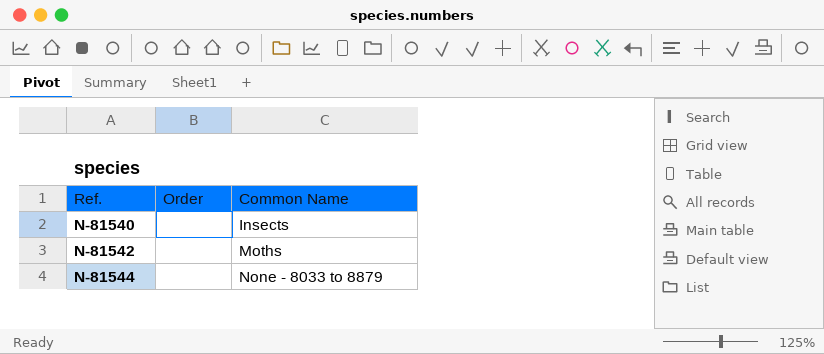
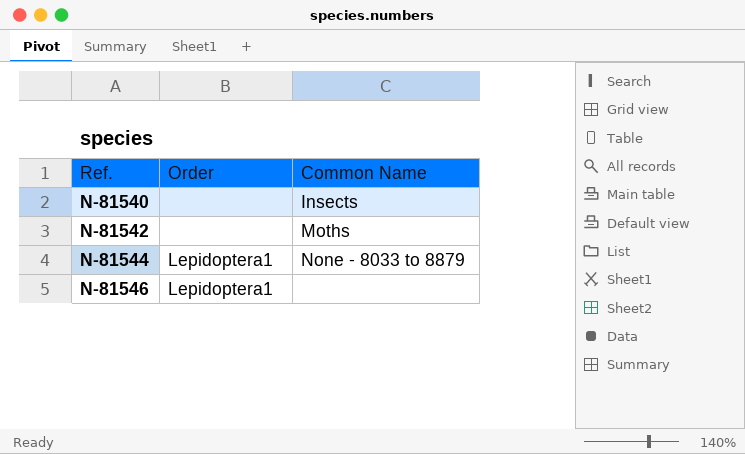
N-81544 | Order: none -> Lepidoptera1
row N-81546: none -> Lepidoptera1 | none

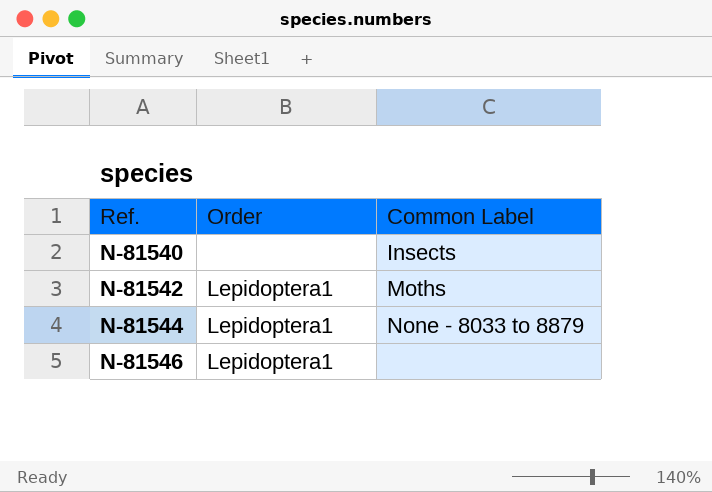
column name: Common Name -> Common Label
N-81542 | Order: none -> Lepidoptera1

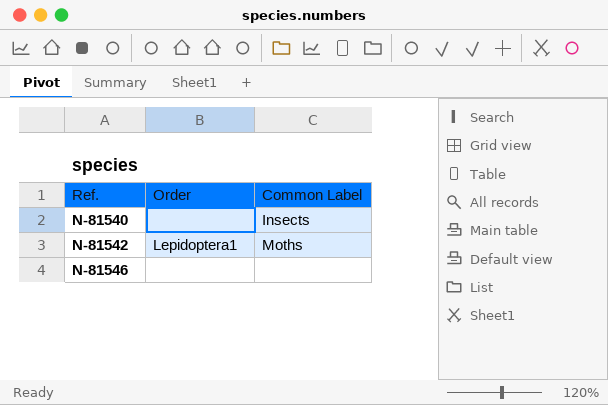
row N-81544: Lepidoptera1 | None - 8033 to 8879 -> none
N-81546 | Order: Lepidoptera1 -> none

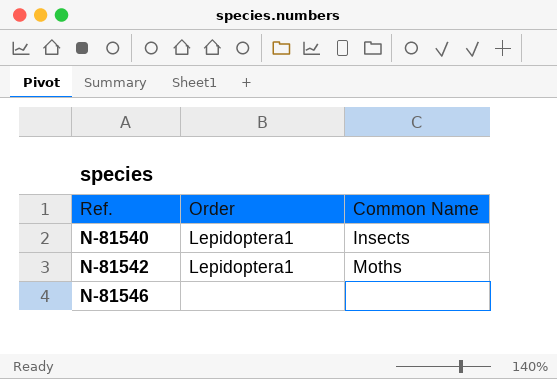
column name: Common Label -> Common Name
N-81540 | Order: none -> Lepidoptera1

